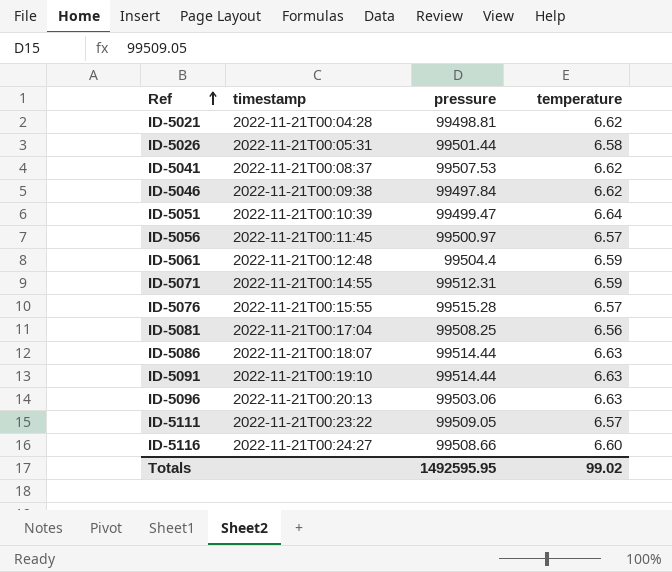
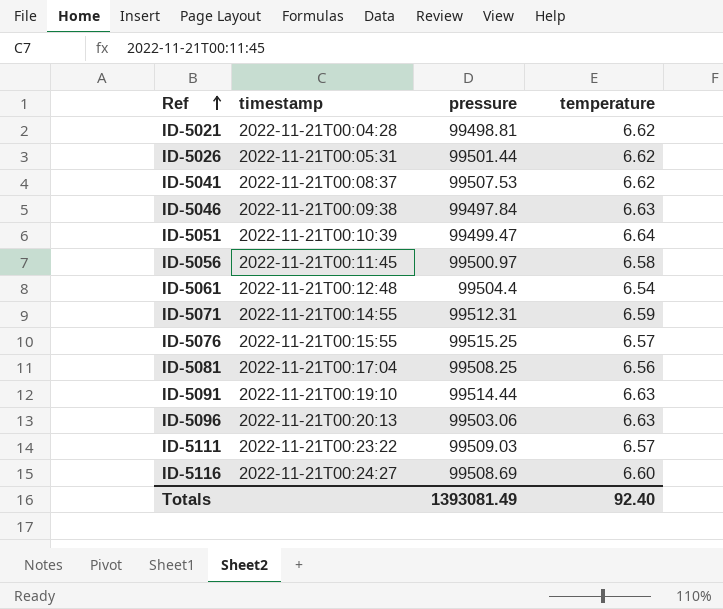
row ID-5086: 2022-11-21T00:18:07 | 99514.44 | 6.63 -> none
ID-5026 | temperature: 6.58 -> 6.62
ID-5046 | temperature: 6.62 -> 6.63
ID-5056 | temperature: 6.57 -> 6.58
ID-5061 | temperature: 6.59 -> 6.54
ID-5076 | pressure: 99515.28 -> 99515.25
ID-5111 | pressure: 99509.05 -> 99509.03
ID-5116 | pressure: 99508.66 -> 99508.69
Totals | pressure: 1492595.95 -> 1393081.49
Totals | temperature: 99.02 -> 92.40

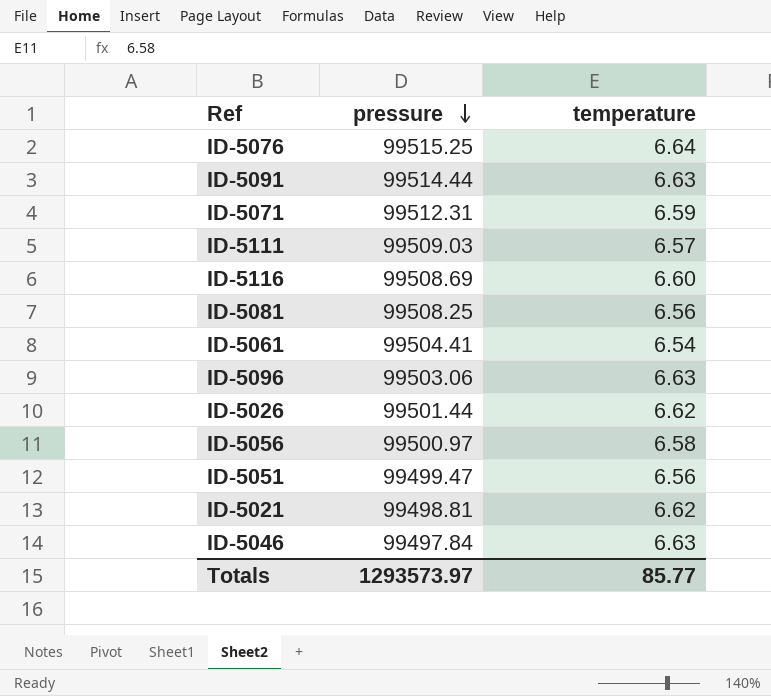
row order: Ref ascending -> pressure descending
column timestamp | position: 2 -> none
row ID-5041: 2022-11-21T00:08:37 | 99507.53 | 6.62 -> none
ID-5076 | temperature: 6.57 -> 6.64
ID-5061 | pressure: 99504.4 -> 99504.41
ID-5051 | temperature: 6.64 -> 6.56
Totals | pressure: 1393081.49 -> 1293573.97
Totals | temperature: 92.40 -> 85.77

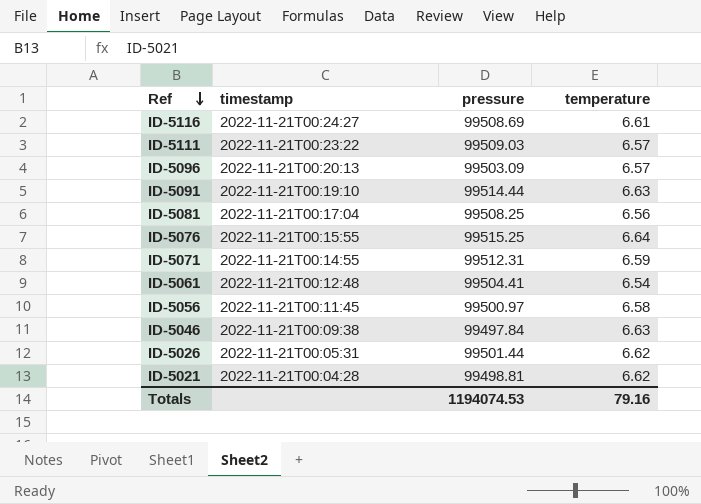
row order: pressure descending -> Ref descending
column timestamp | position: none -> 2
row ID-5051: 99499.47 | 6.56 -> none
ID-5116 | temperature: 6.60 -> 6.61
ID-5096 | pressure: 99503.06 -> 99503.09
ID-5096 | temperature: 6.63 -> 6.57
Totals | pressure: 1293573.97 -> 1194074.53
Totals | temperature: 85.77 -> 79.16

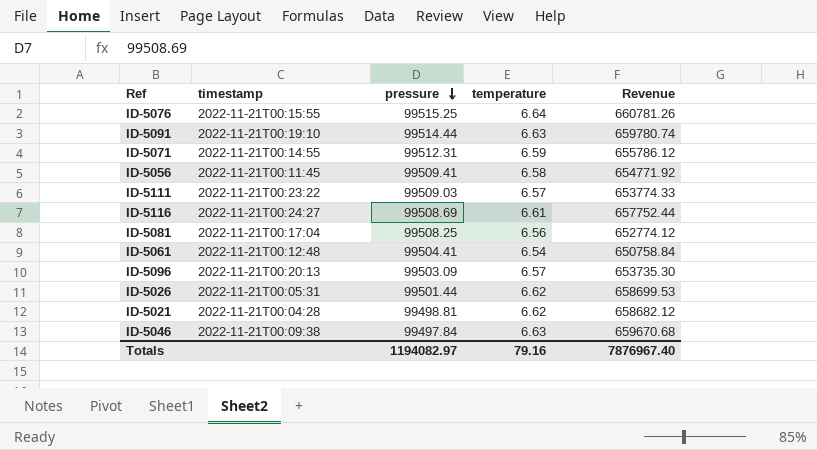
row order: Ref descending -> pressure descending
column Revenue | formula: none -> [pressure] * [temperature]
ID-5056 | pressure: 99500.97 -> 99509.41
Totals | pressure: 1194074.53 -> 1194082.97

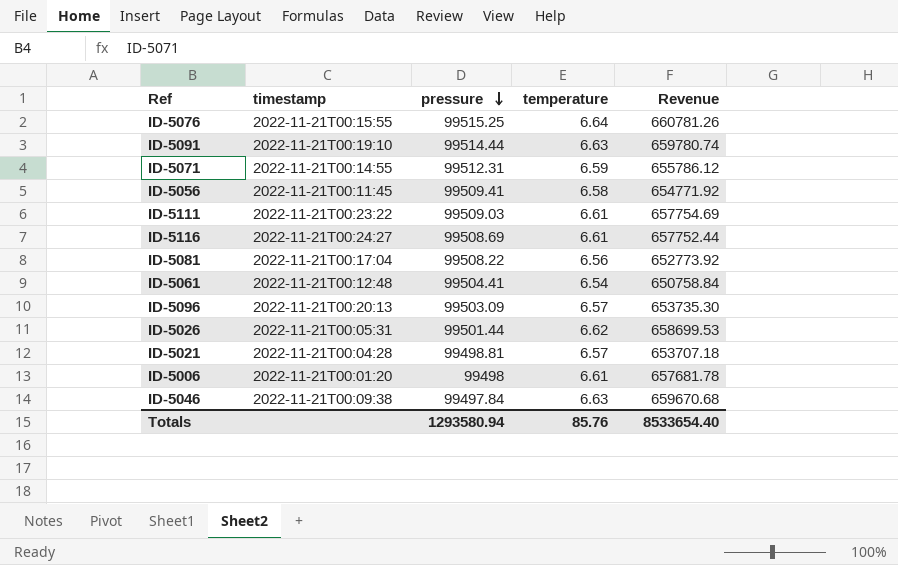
ID-5111 | temperature: 6.57 -> 6.61
ID-5111 | Revenue: 653774.33 -> 657754.69
ID-5081 | pressure: 99508.25 -> 99508.22
ID-5081 | Revenue: 652774.12 -> 652773.92
ID-5021 | temperature: 6.62 -> 6.57
ID-5021 | Revenue: 658682.12 -> 653707.18
row ID-5006: none -> 2022-11-21T00:01:20 | 99498 | 6.61 | 657681.78
Totals | pressure: 1194082.97 -> 1293580.94
Totals | temperature: 79.16 -> 85.76
Totals | Revenue: 7876967.40 -> 8533654.40

